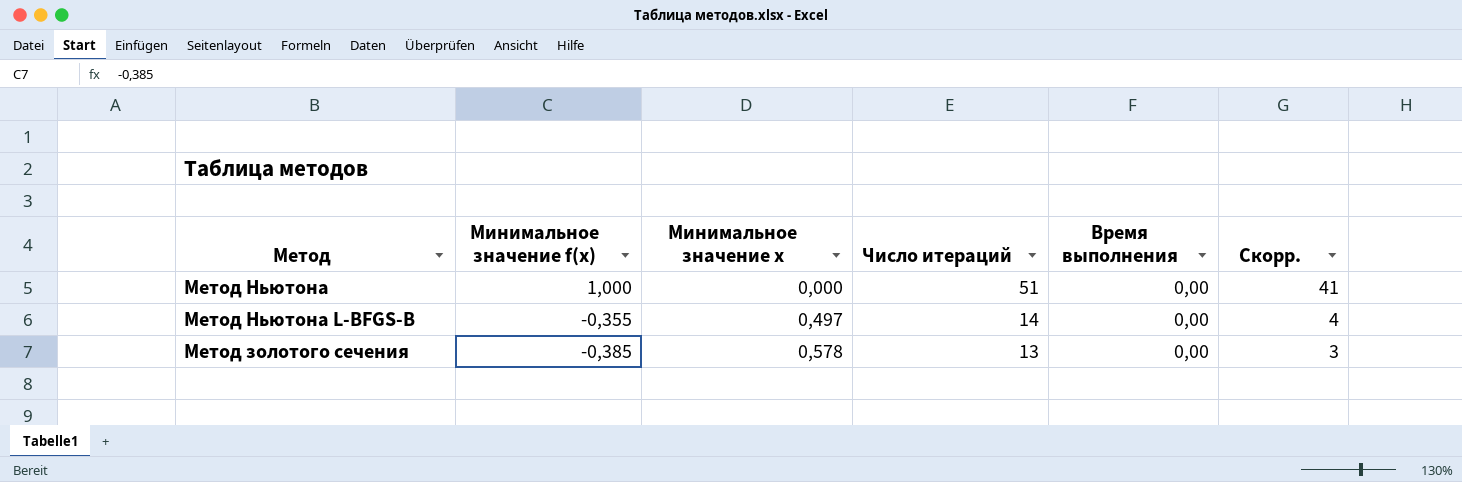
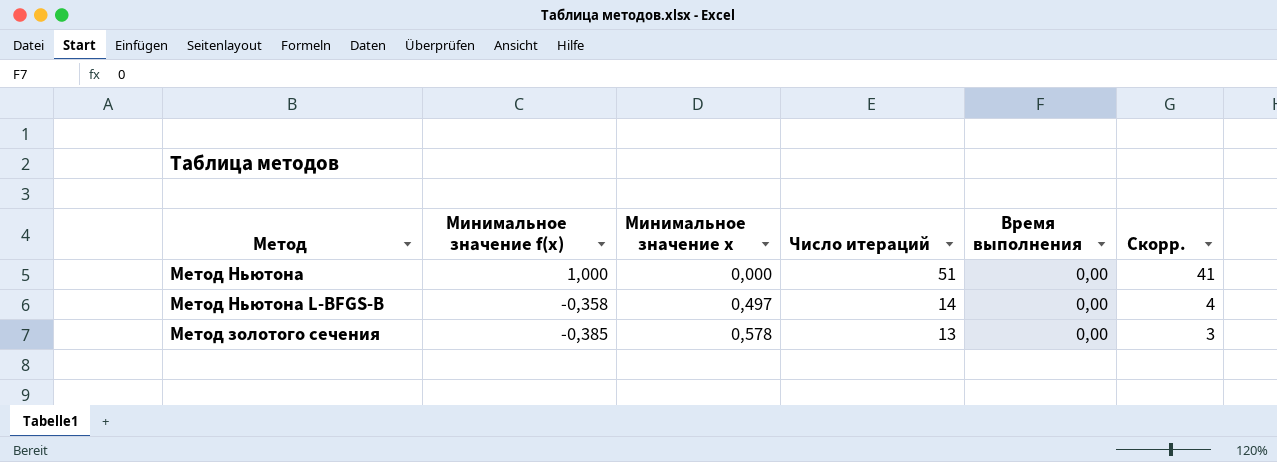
Метод Ньютона L-BFGS-B | Минимальное значение f(x): -0,355 -> -0,358

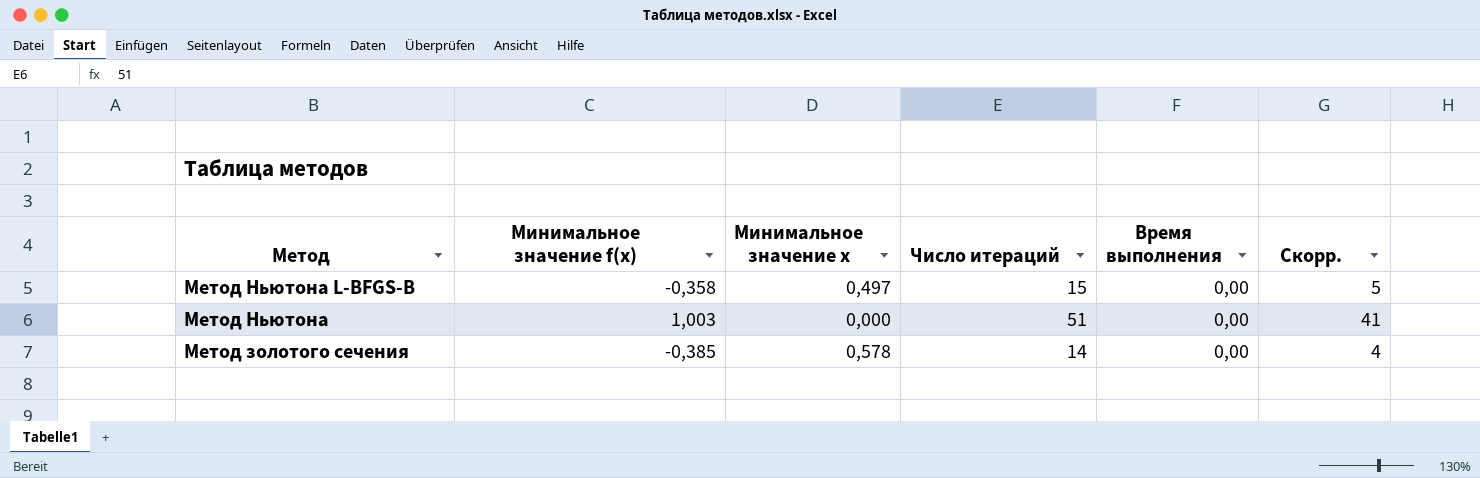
row order: Минимальное значение f(x) descending -> Метод descending
Метод Ньютона L-BFGS-B | Число итераций: 14 -> 15
Метод Ньютона L-BFGS-B | Скорр.: 4 -> 5
Метод Ньютона | Минимальное значение f(x): 1,000 -> 1,003
Метод золотого сечения | Число итераций: 13 -> 14
Метод золотого сечения | Скорр.: 3 -> 4

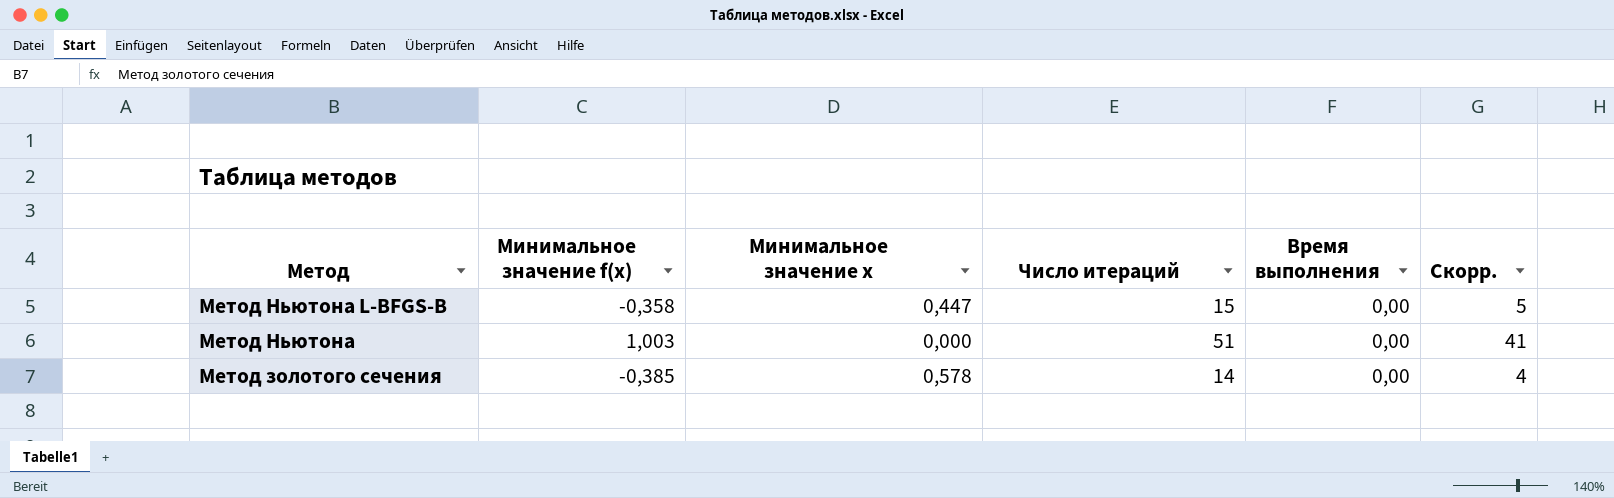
Метод Ньютона L-BFGS-B | Минимальное значение x: 0,497 -> 0,447

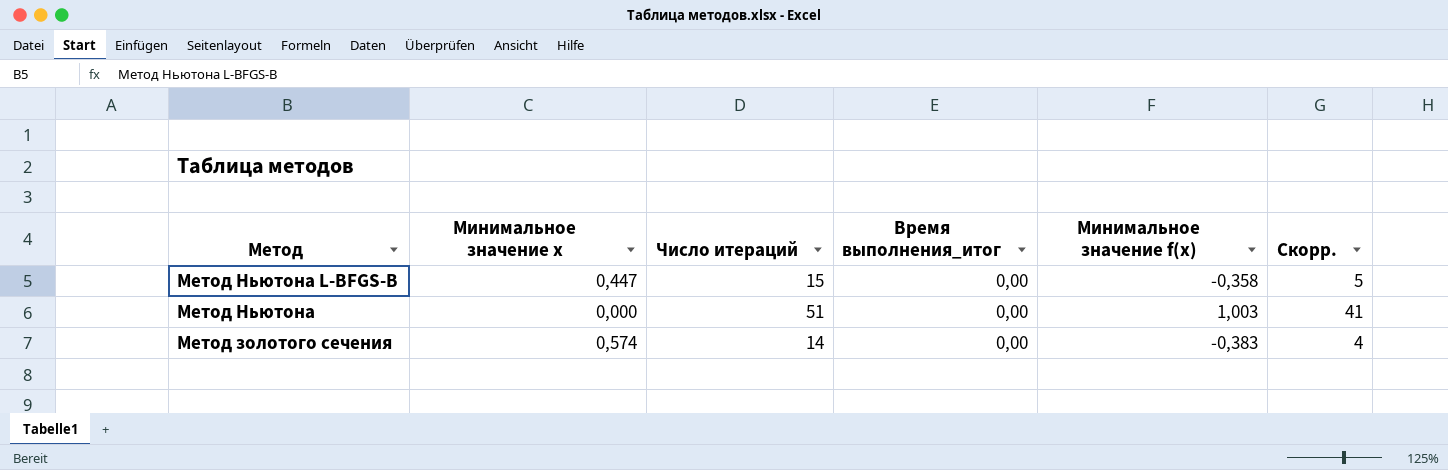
column name: Время выполнения -> Время выполнения_итог
column Минимальное значение f(x) | position: 2 -> 5
Метод золотого сечения | Минимальное значение x: 0,578 -> 0,574
Метод золотого сечения | Минимальное значение f(x): -0,385 -> -0,383

